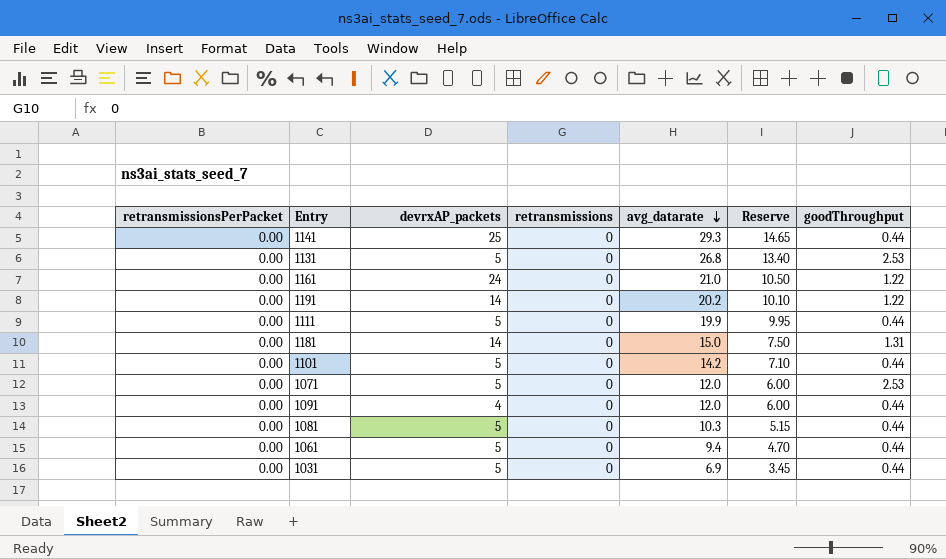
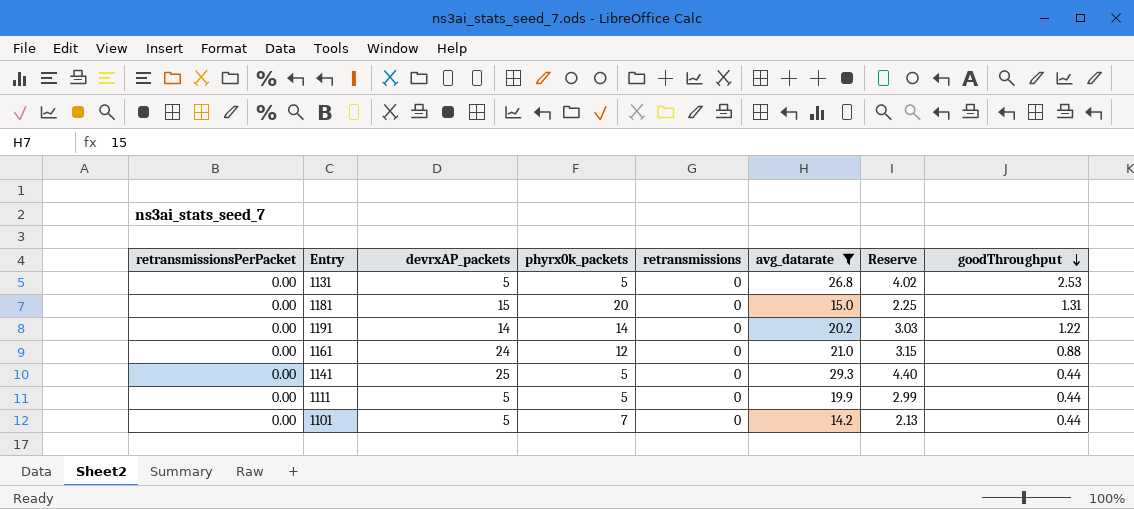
filter: none -> avg_datarate >= 14.2
row order: avg_datarate descending -> goodThroughput descending
column phyrx0k_packets | position: none -> 4
column Reserve | formula: [avg_datarate] * 0.5 -> [avg_datarate] * 0.15
1181 | devrxAP_packets: 14 -> 15
1161 | goodThroughput: 1.22 -> 0.88

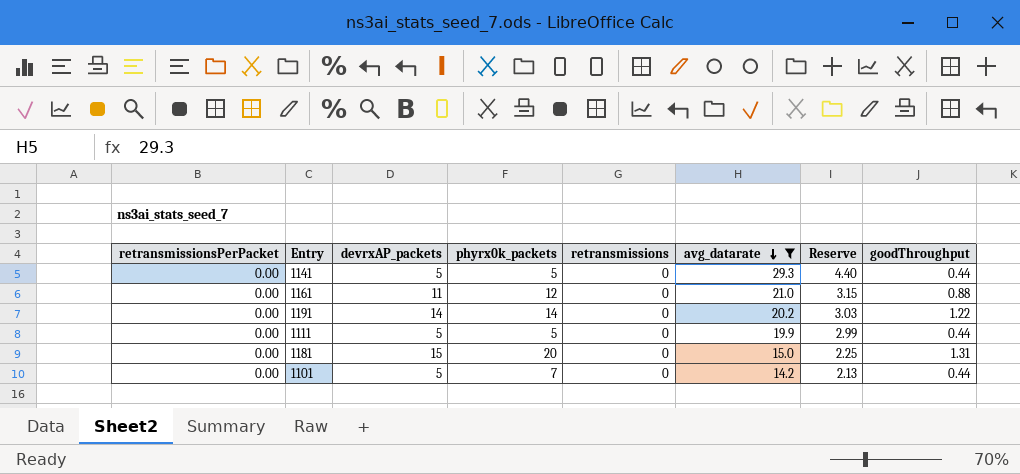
row order: goodThroughput descending -> avg_datarate descending
row 1131: 0.00 | 5 | 5 | 0 | 26.8 | 4.02 | 2.53 -> none
1141 | devrxAP_packets: 25 -> 5
1161 | devrxAP_packets: 24 -> 11

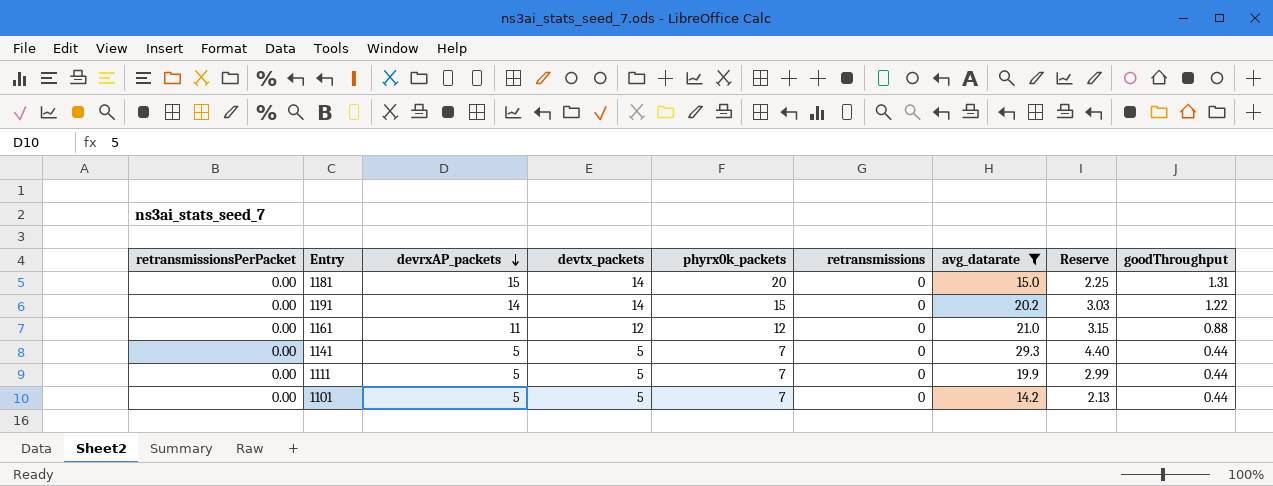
row order: avg_datarate descending -> devrxAP_packets descending
column devtx_packets | position: none -> 4
1191 | phyrx0k_packets: 14 -> 15
1141 | phyrx0k_packets: 5 -> 7
1111 | phyrx0k_packets: 5 -> 7

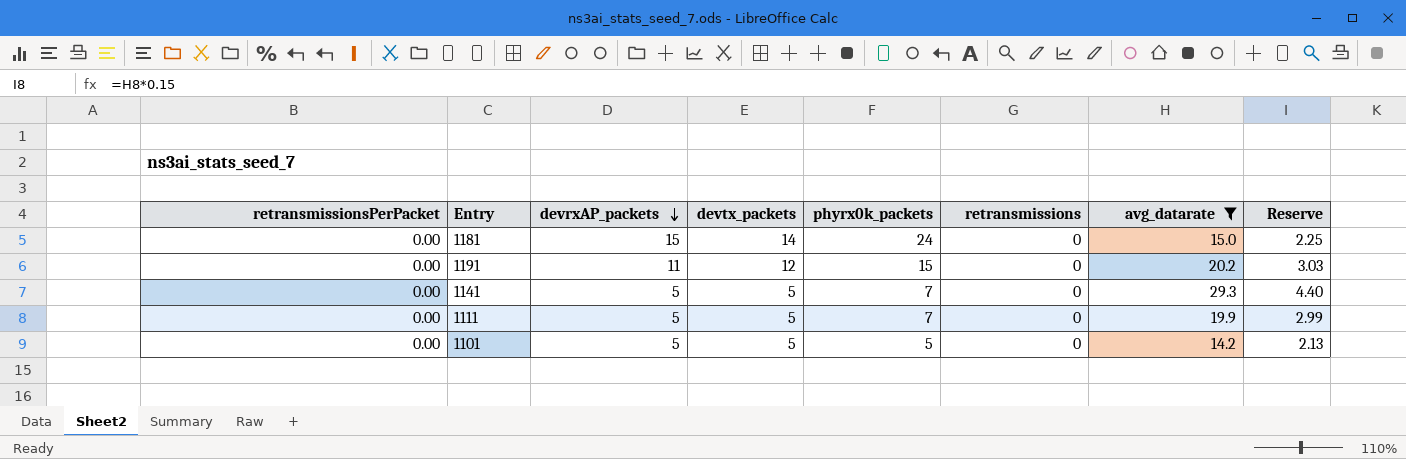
column goodThroughput | position: 9 -> none
row 1161: 0.00 | 11 | 12 | 12 | 0 | 21.0 | 3.15 | 0.88 -> none
1181 | phyrx0k_packets: 20 -> 24
1191 | devrxAP_packets: 14 -> 11
1191 | devtx_packets: 14 -> 12
1101 | phyrx0k_packets: 7 -> 5

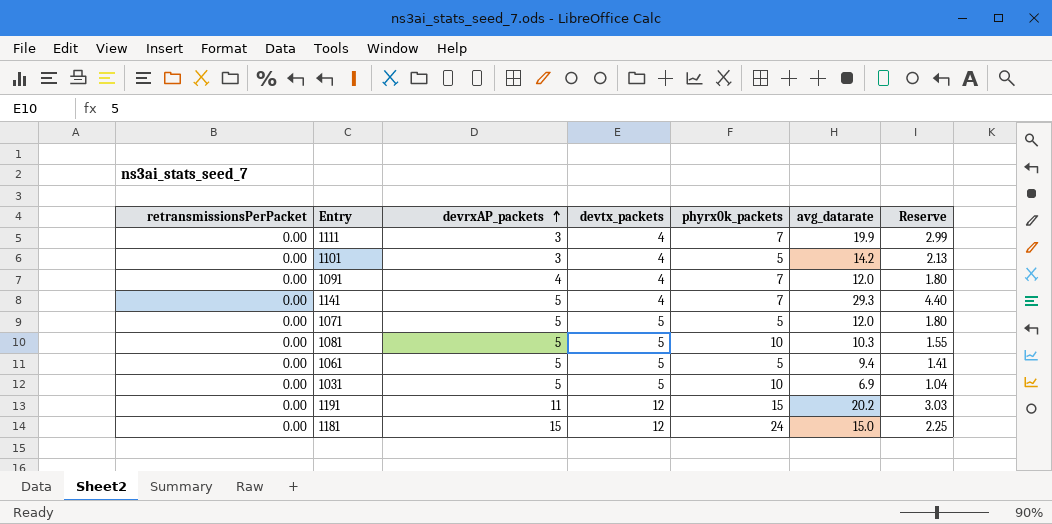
filter: avg_datarate >= 14.2 -> none
row order: devrxAP_packets descending -> devrxAP_packets ascending
column retransmissions | position: 6 -> none
1111 | devrxAP_packets: 5 -> 3
1111 | devtx_packets: 5 -> 4
1101 | devrxAP_packets: 5 -> 3
1101 | devtx_packets: 5 -> 4
1141 | devtx_packets: 5 -> 4
1181 | devtx_packets: 14 -> 12

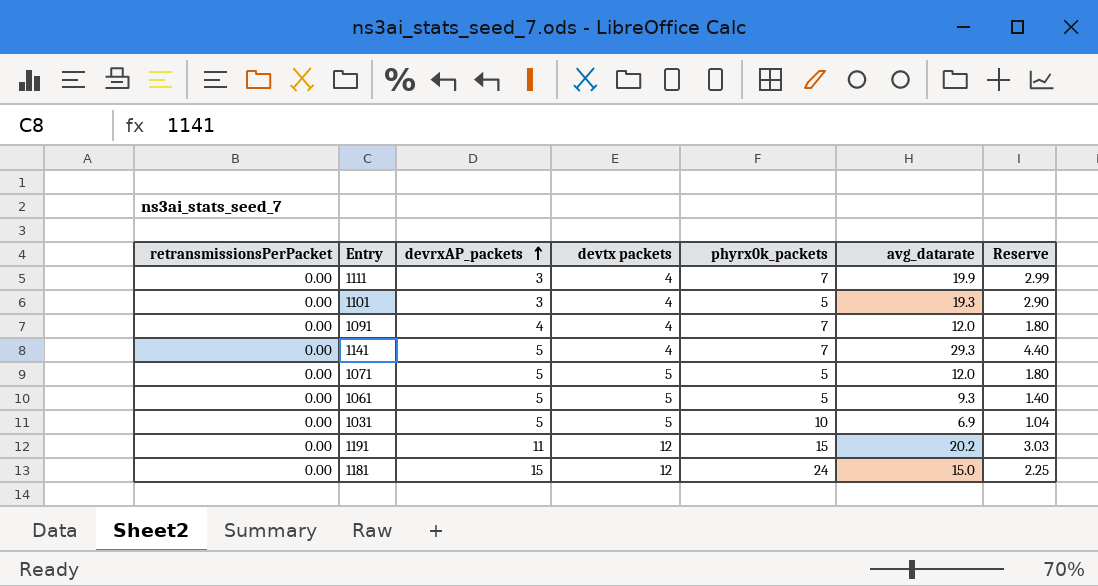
column name: devtx_packets -> devtx packets
row 1081: 0.00 | 5 | 5 | 10 | 10.3 | 1.55 -> none
1101 | avg_datarate: 14.2 -> 19.3
1101 | Reserve: 2.13 -> 2.90
1061 | avg_datarate: 9.4 -> 9.3
1061 | Reserve: 1.41 -> 1.40

